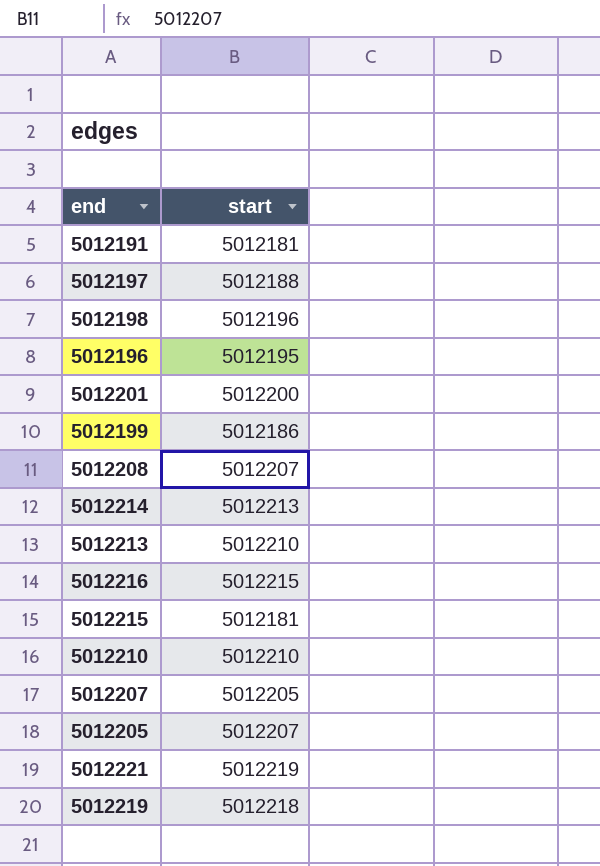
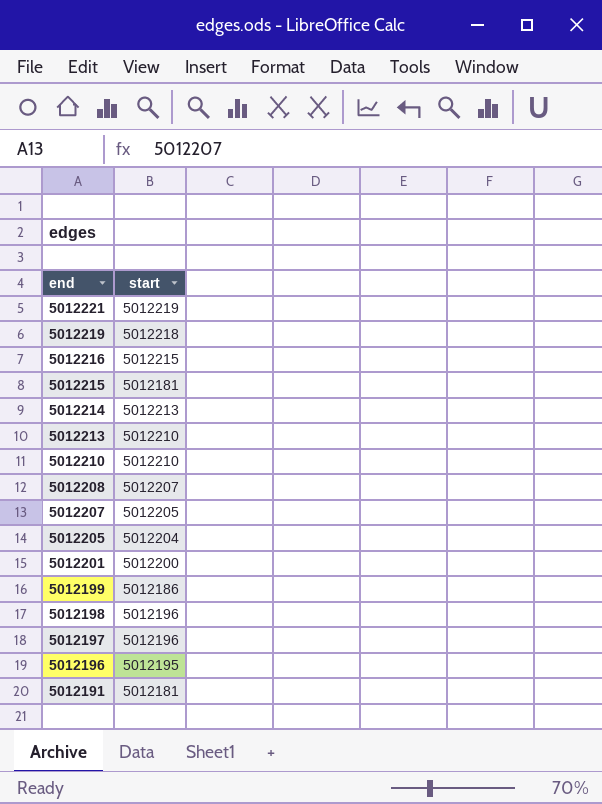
row order: none -> end descending
5012205 | start: 5012207 -> 5012204
5012197 | start: 5012188 -> 5012196

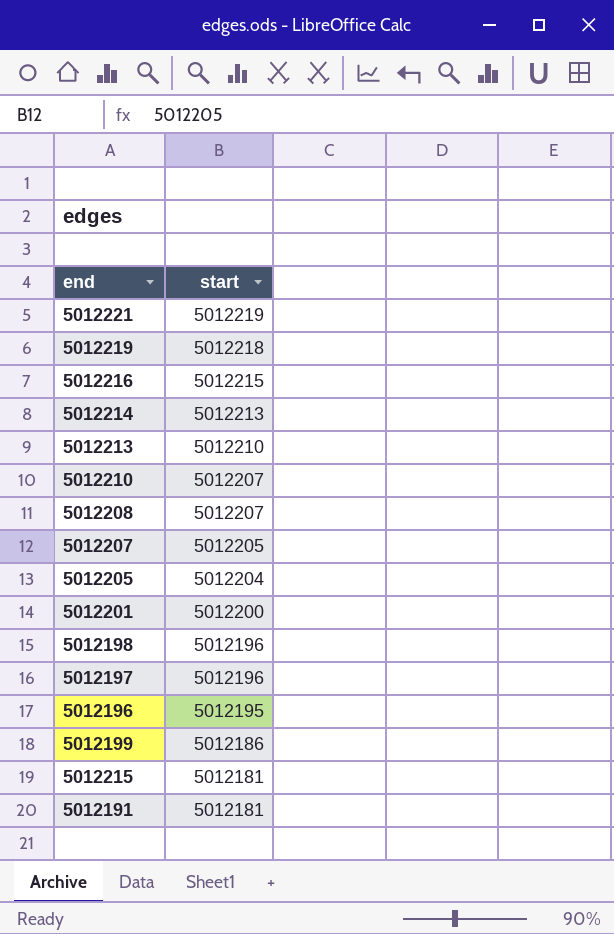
row order: end descending -> start descending
5012210 | start: 5012210 -> 5012207

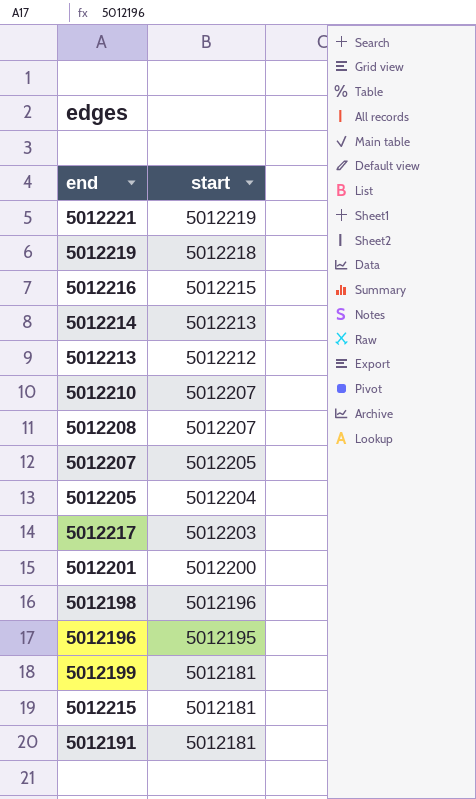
row 5012197: 5012196 -> none
5012213 | start: 5012210 -> 5012212
row 5012217: none -> 5012203
5012199 | start: 5012186 -> 5012181

